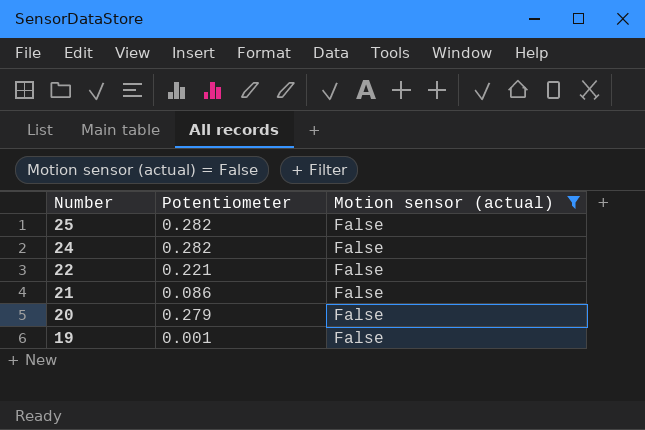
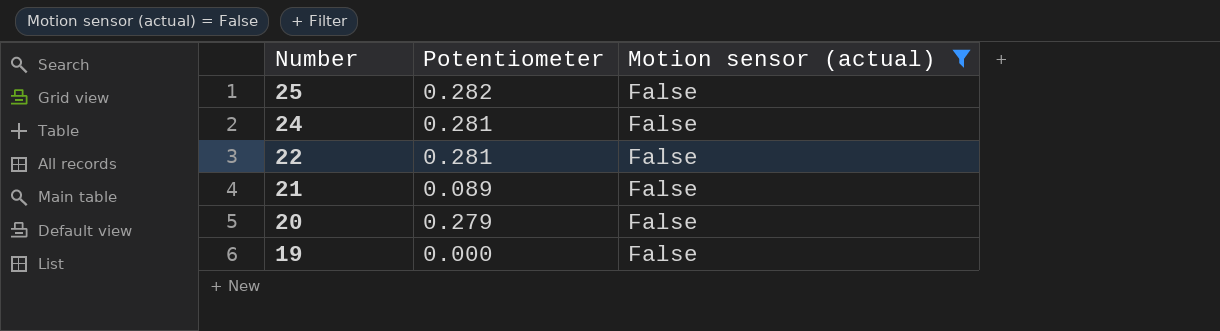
24 | Potentiometer: 0.282 -> 0.281
22 | Potentiometer: 0.221 -> 0.281
21 | Potentiometer: 0.086 -> 0.089
19 | Potentiometer: 0.001 -> 0.000

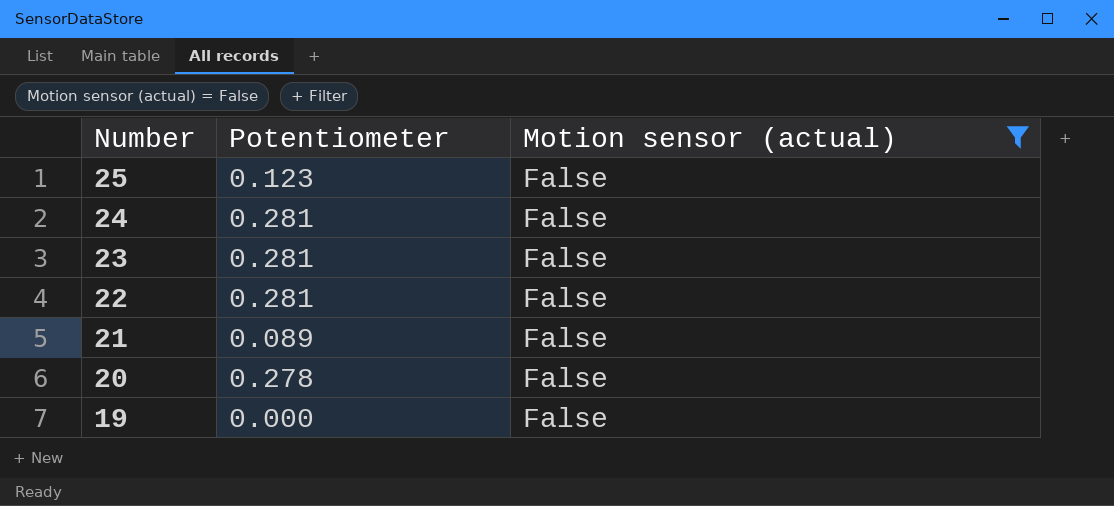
25 | Potentiometer: 0.282 -> 0.123
row 23: none -> 0.281 | False
20 | Potentiometer: 0.279 -> 0.278

